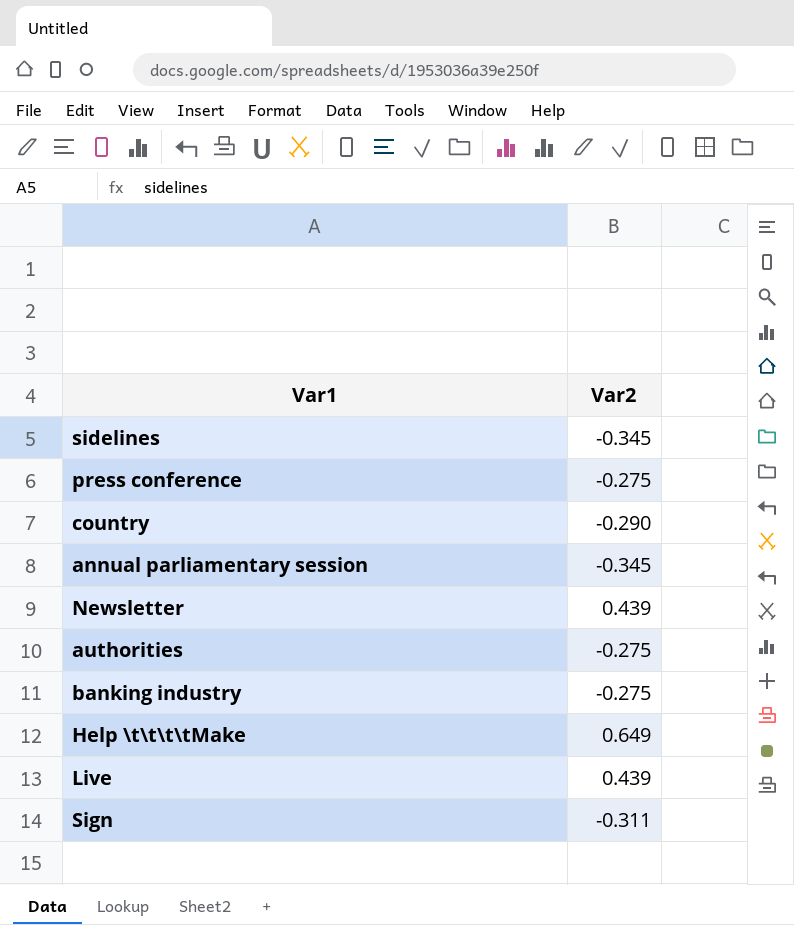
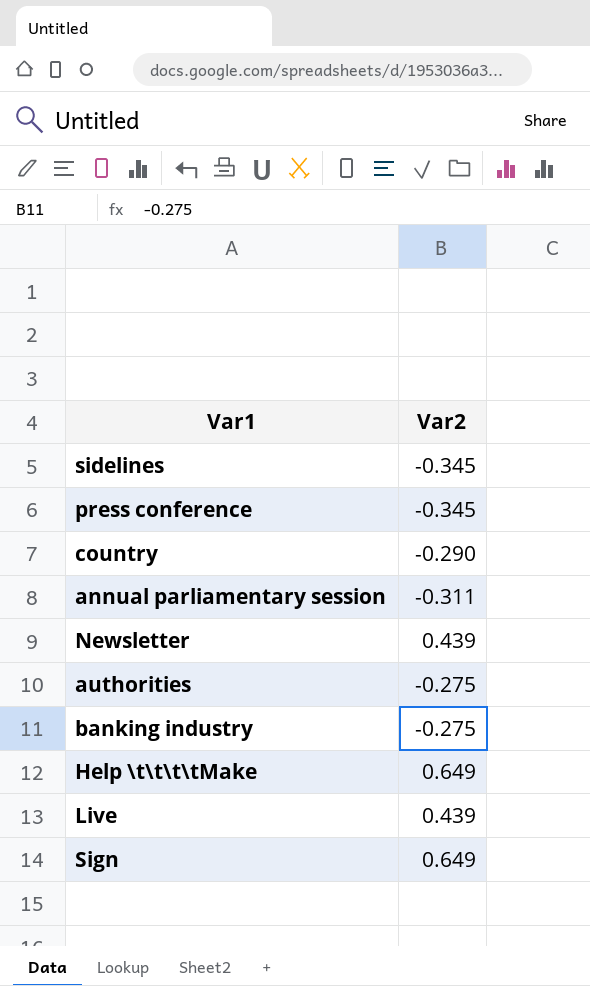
press conference | Var2: -0.275 -> -0.345
annual parliamentary session | Var2: -0.345 -> -0.311
Sign | Var2: -0.311 -> 0.649

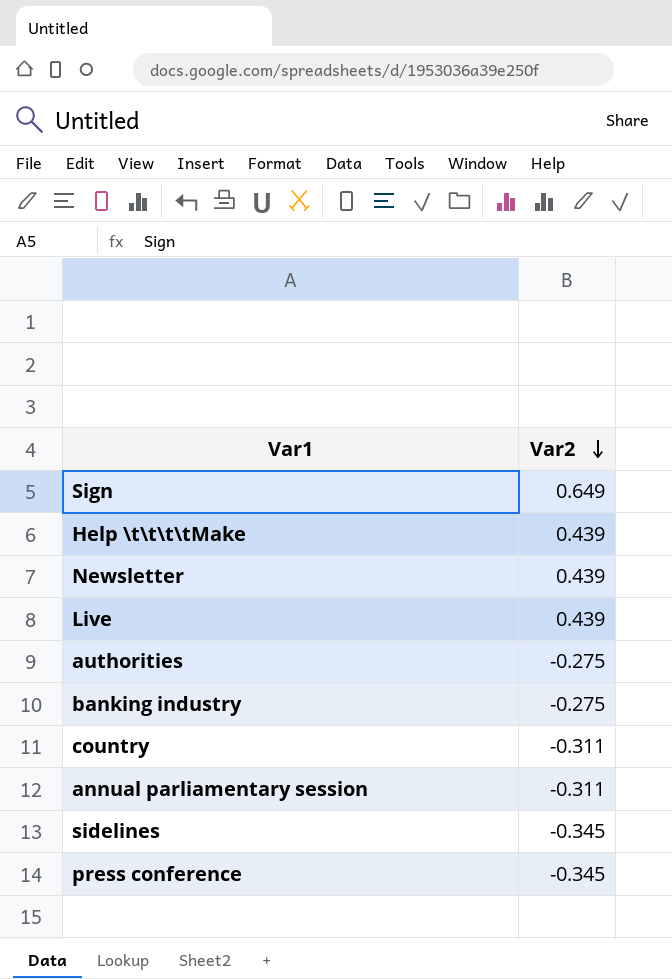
row order: none -> Var2 descending
Help \t\t\t\tMake | Var2: 0.649 -> 0.439
country | Var2: -0.290 -> -0.311

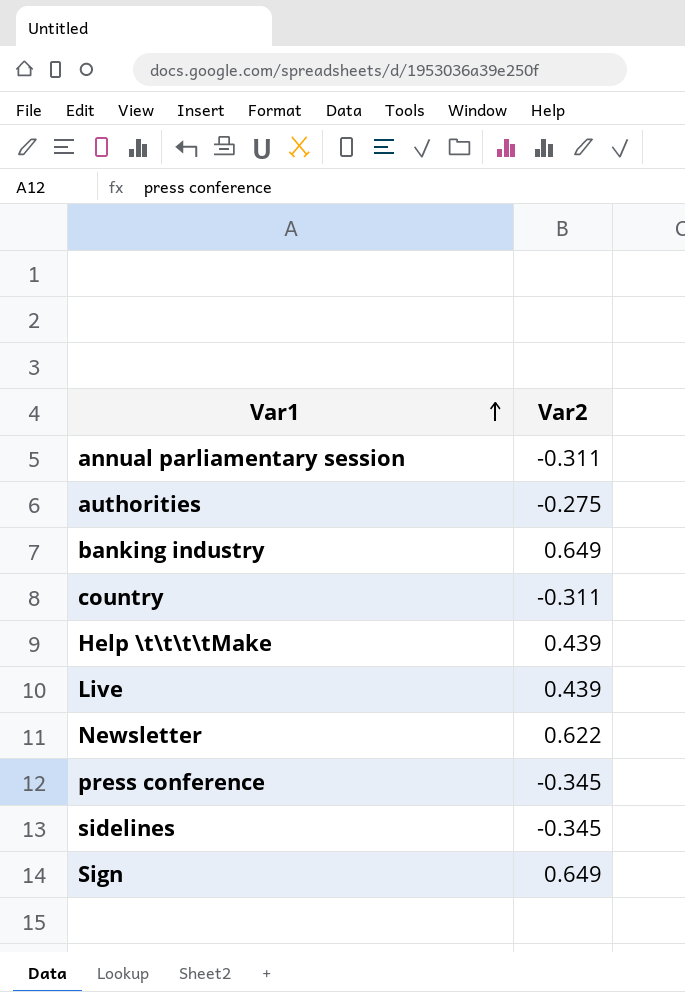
row order: Var2 descending -> Var1 ascending
banking industry | Var2: -0.275 -> 0.649
Newsletter | Var2: 0.439 -> 0.622

